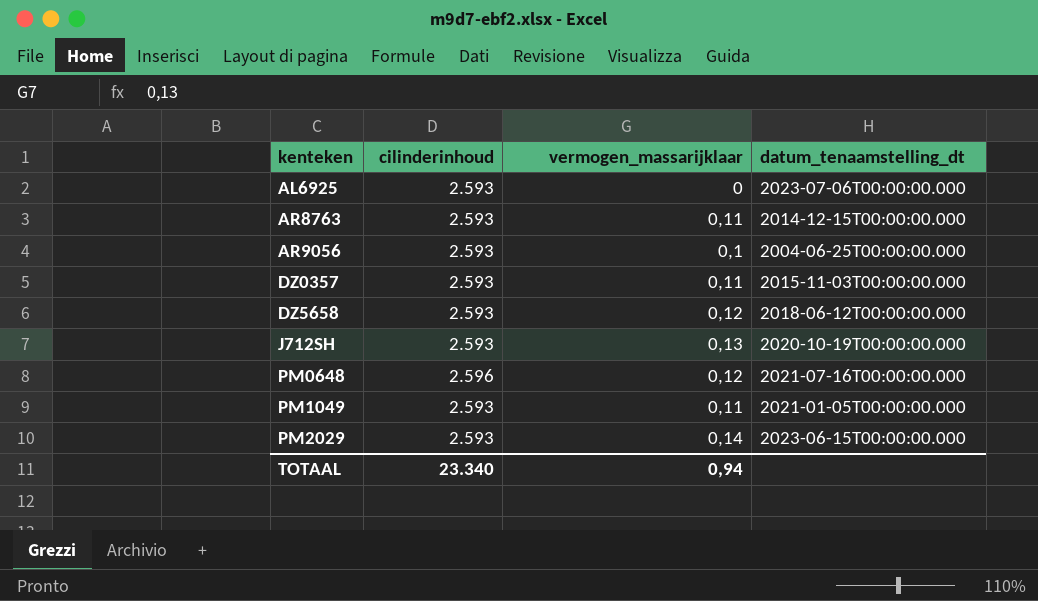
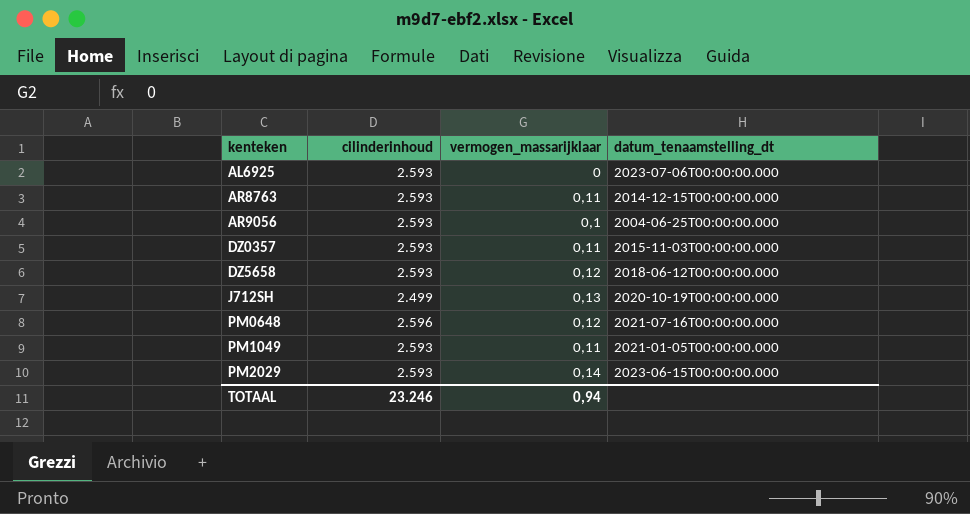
J712SH | cilinderinhoud: 2.593 -> 2.499
TOTAAL | cilinderinhoud: 23.340 -> 23.246

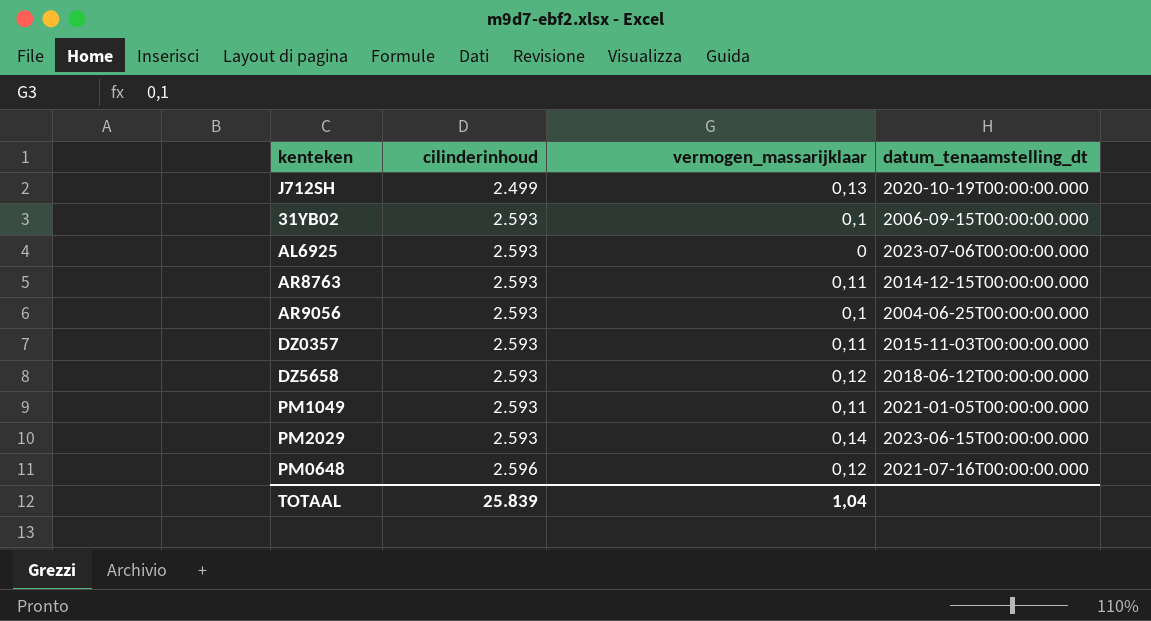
row order: kenteken ascending -> cilinderinhoud ascending
row 31YB02: none -> 2.593 | 0,1 | 2006-09-15T00:00:00.000
TOTAAL | cilinderinhoud: 23.246 -> 25.839
TOTAAL | vermogen_massarijklaar: 0,94 -> 1,04

